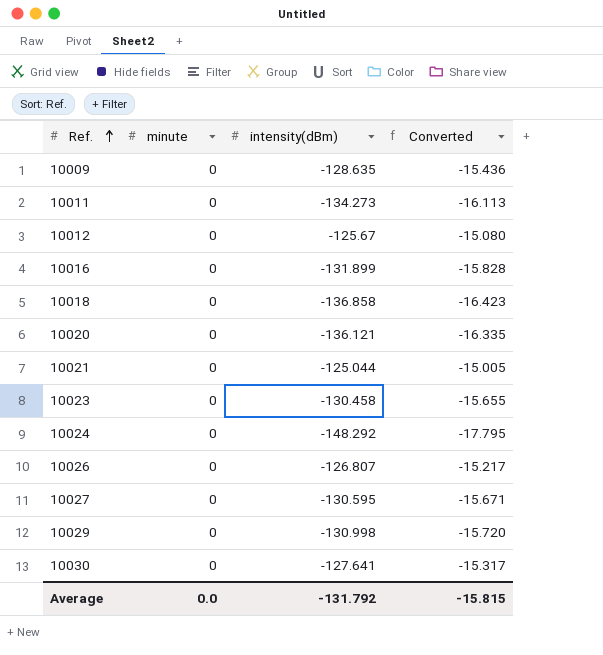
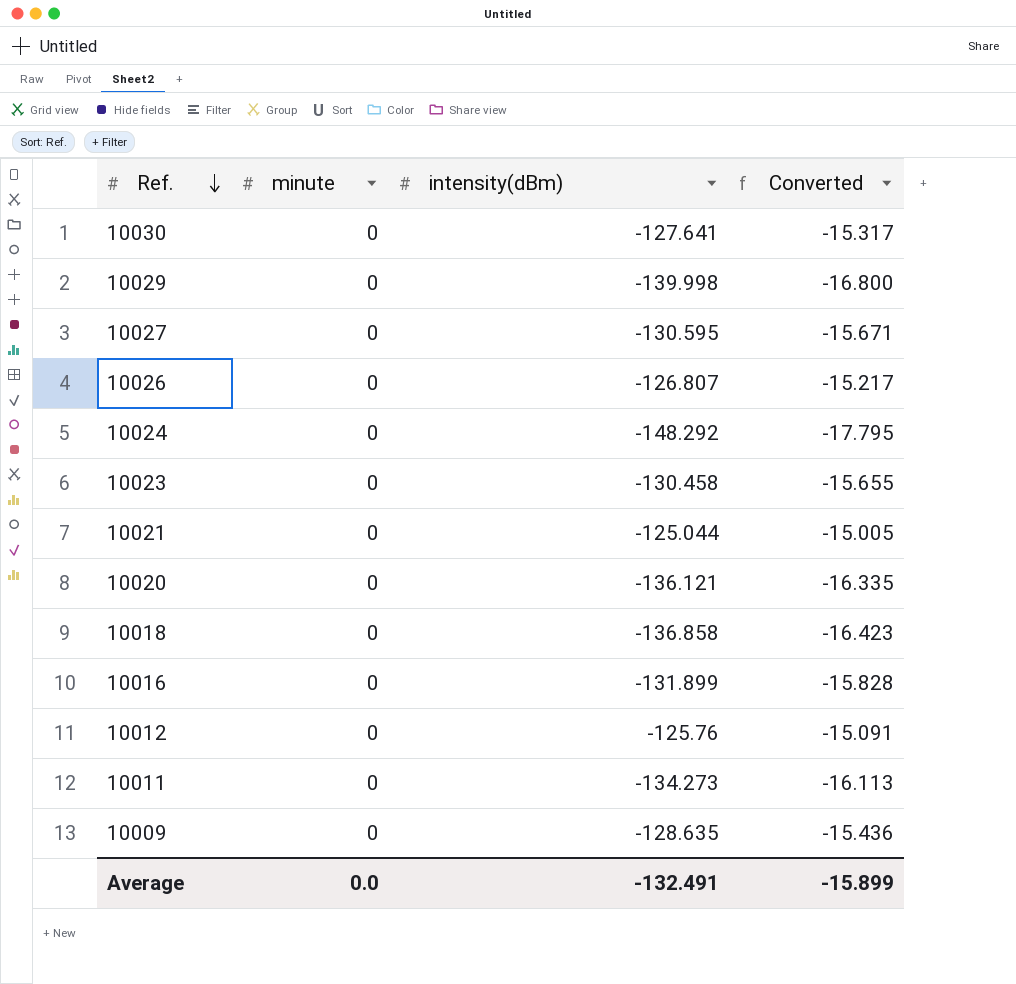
row order: Ref. ascending -> Ref. descending
10029 | intensity(dBm): -130.998 -> -139.998
10029 | Converted: -15.720 -> -16.800
10012 | intensity(dBm): -125.67 -> -125.76
10012 | Converted: -15.080 -> -15.091
Average | intensity(dBm): -131.792 -> -132.491
Average | Converted: -15.815 -> -15.899

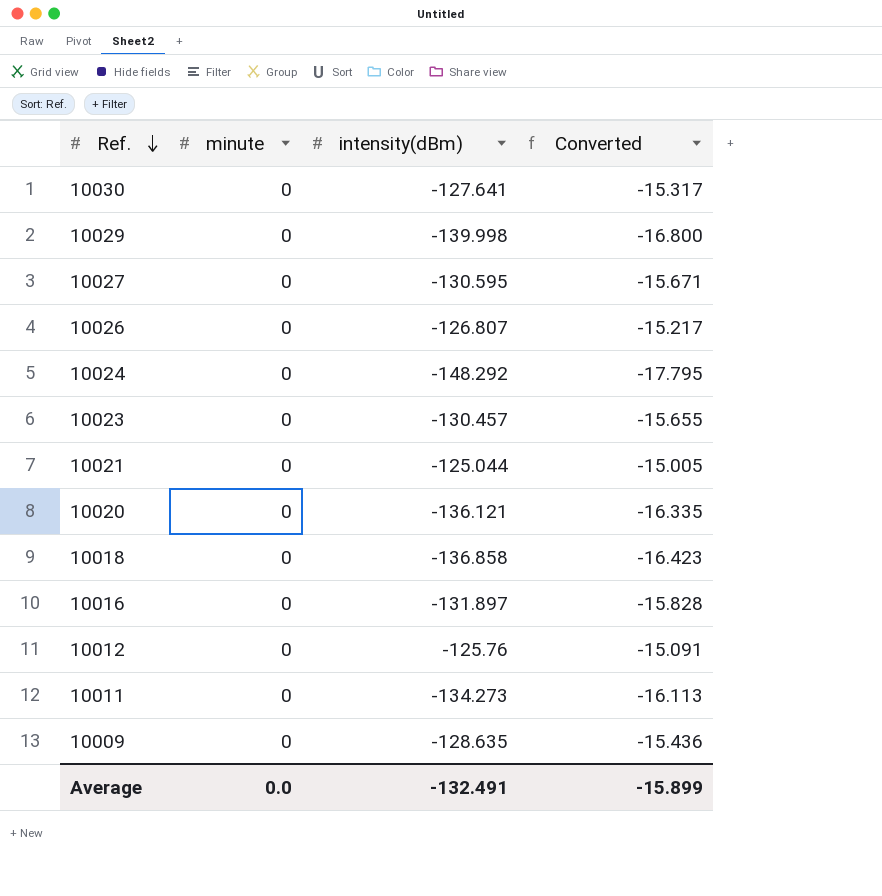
10023 | intensity(dBm): -130.458 -> -130.457
10016 | intensity(dBm): -131.899 -> -131.897

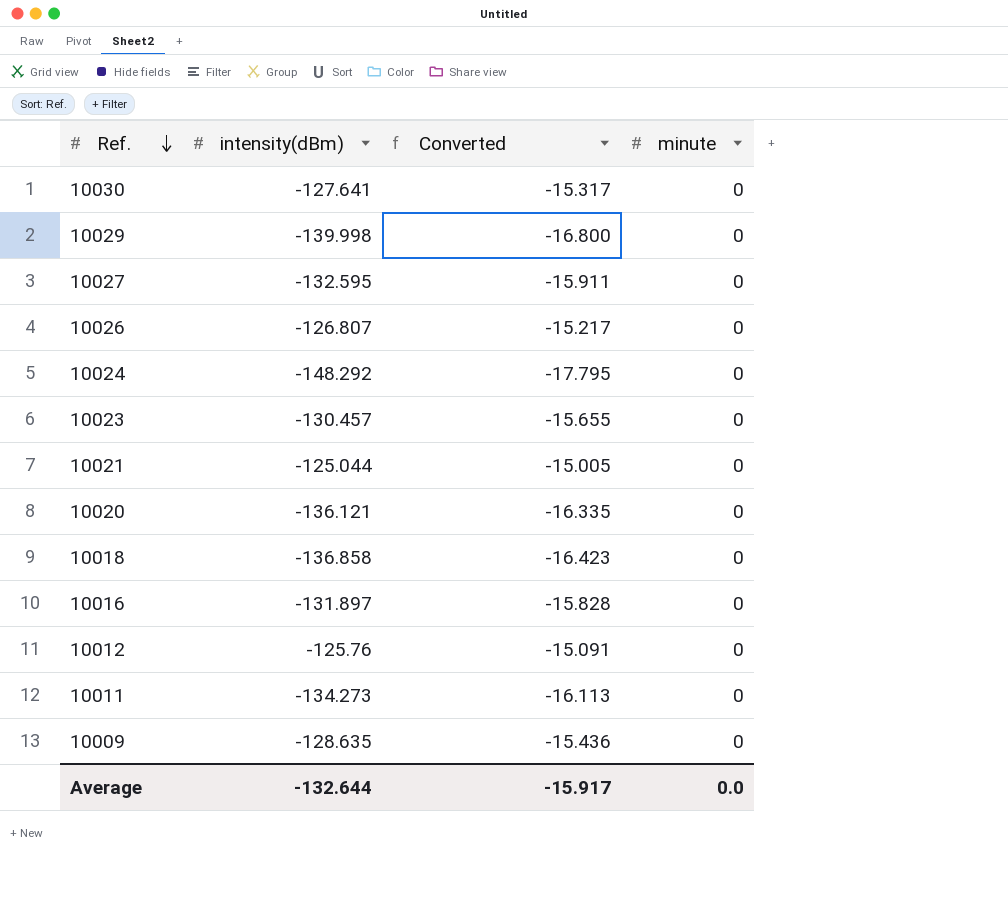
column minute | position: 2 -> 4
10027 | intensity(dBm): -130.595 -> -132.595
10027 | Converted: -15.671 -> -15.911
Average | intensity(dBm): -132.491 -> -132.644
Average | Converted: -15.899 -> -15.917

